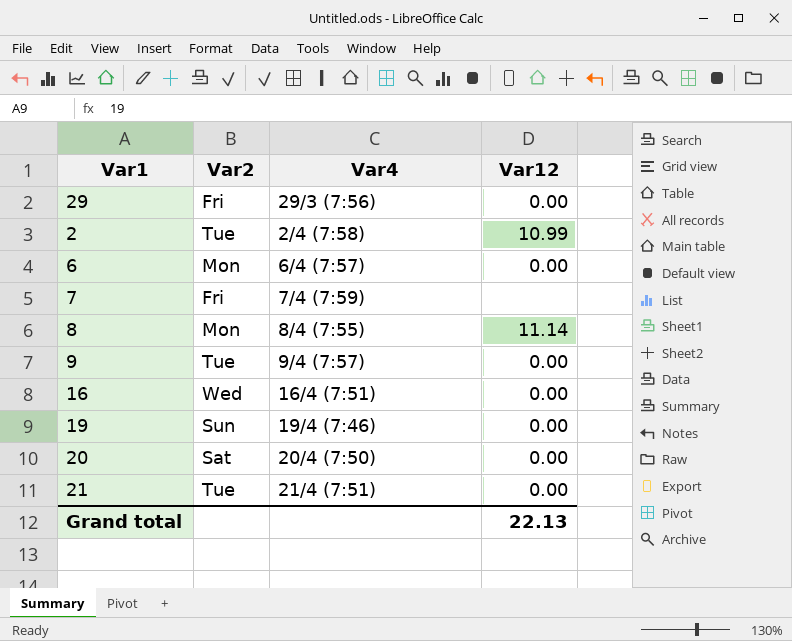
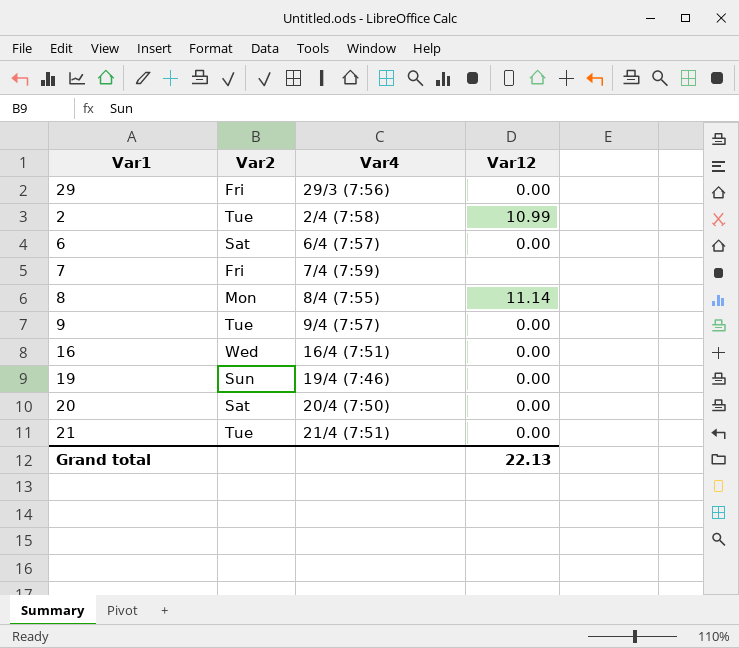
6 | Var2: Mon -> Sat

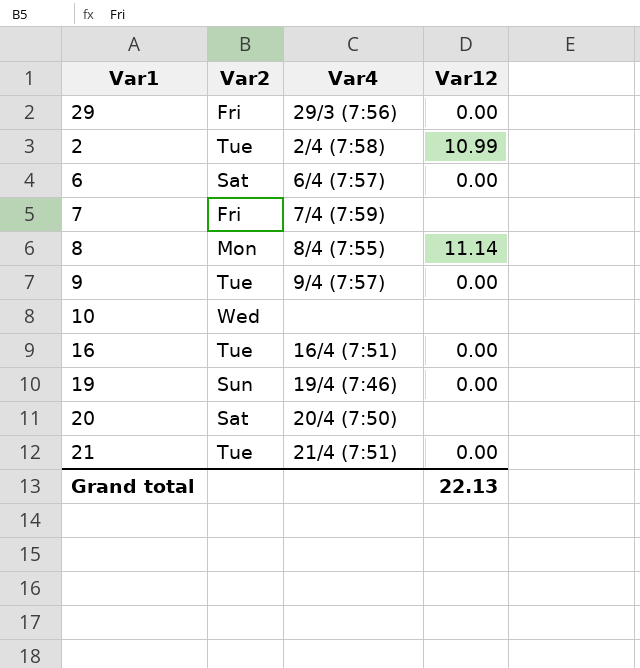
row 10: none -> Wed | none | none
16 | Var2: Wed -> Tue
20 | Var12: 0.00 -> none

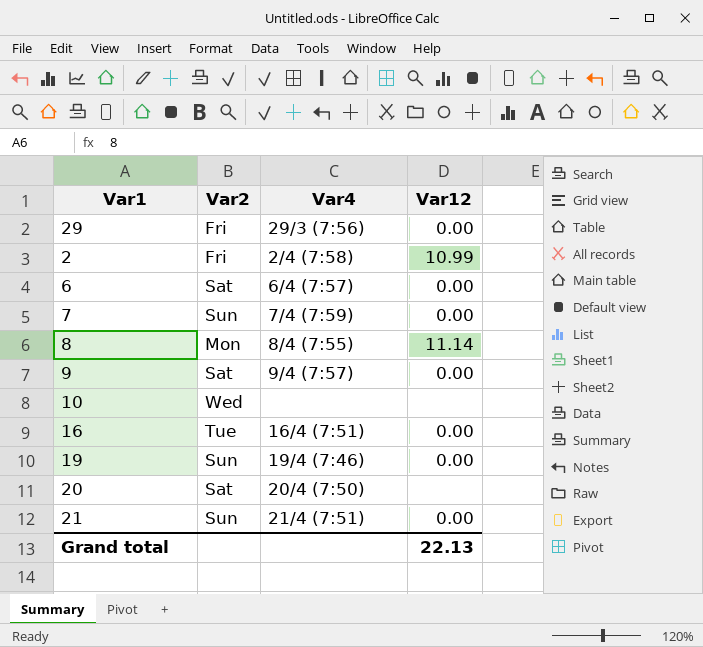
2 | Var2: Tue -> Fri
7 | Var2: Fri -> Sun
7 | Var12: none -> 0.00
9 | Var2: Tue -> Sat
21 | Var2: Tue -> Sun

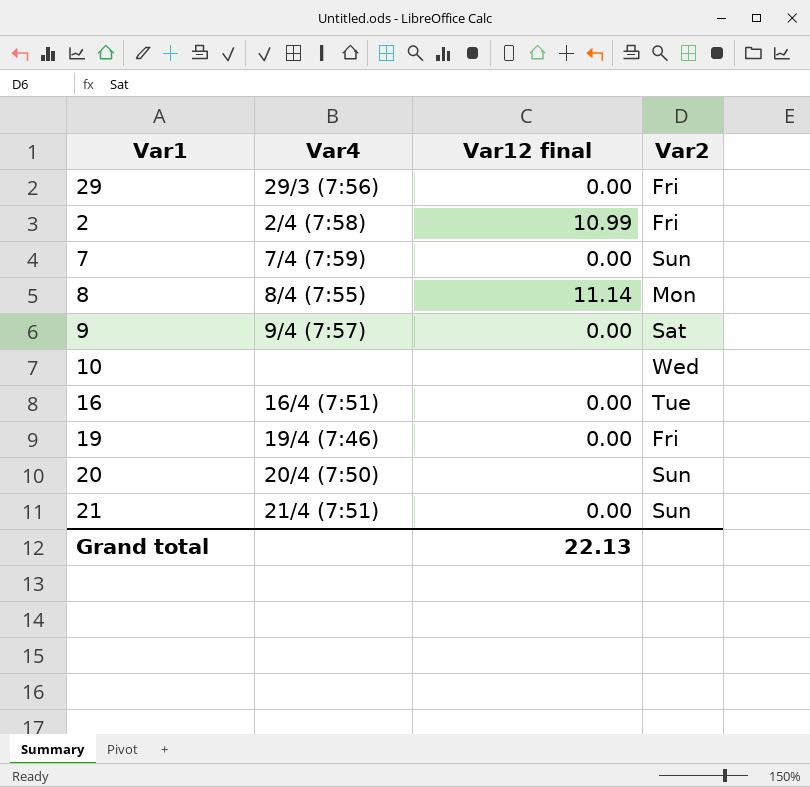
column name: Var12 -> Var12 final
column Var2 | position: 2 -> 4
row 6: Sat | 6/4 (7:57) | 0.00 -> none
19 | Var2: Sun -> Fri
20 | Var2: Sat -> Sun

